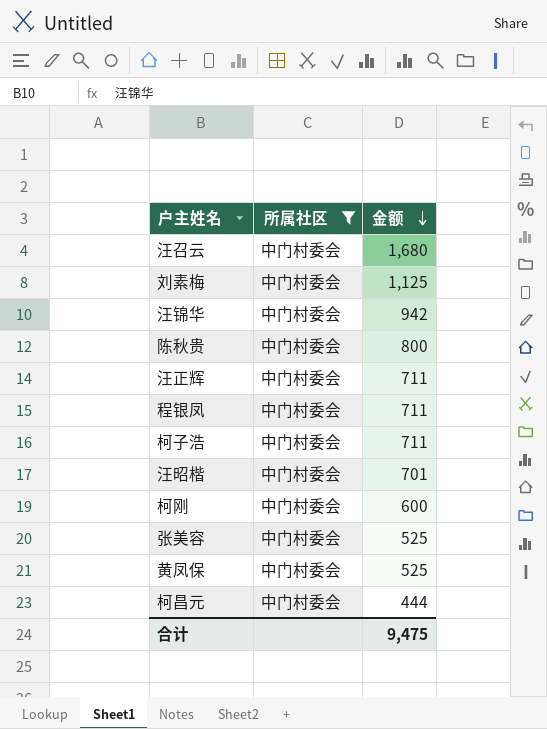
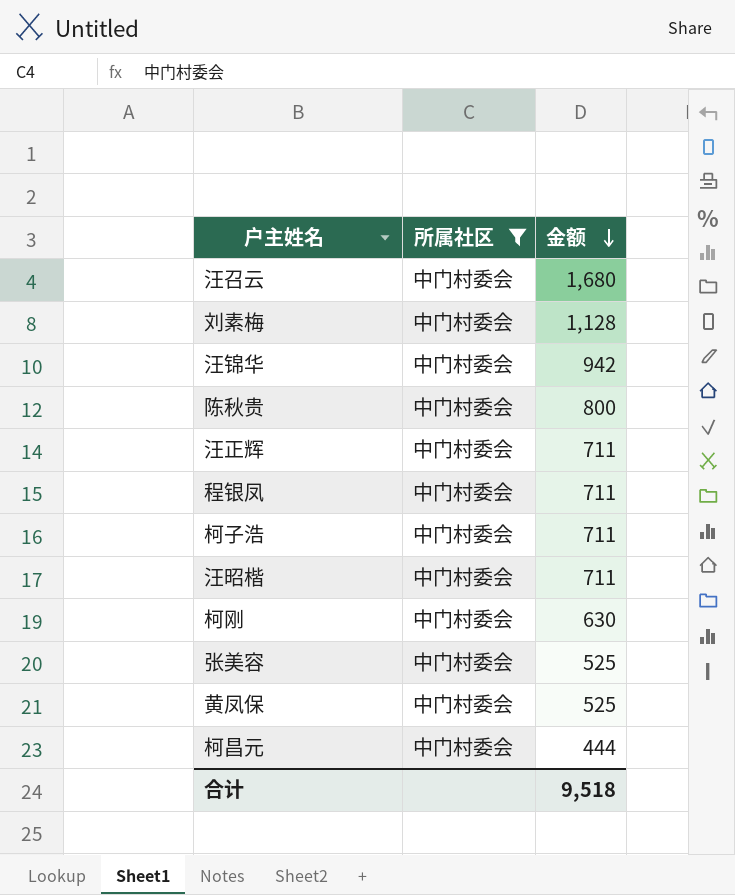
刘素梅 | 金额: 1,125 -> 1,128
汪昭楷 | 金额: 701 -> 711
柯刚 | 金额: 600 -> 630
合计 | 金额: 9,475 -> 9,518

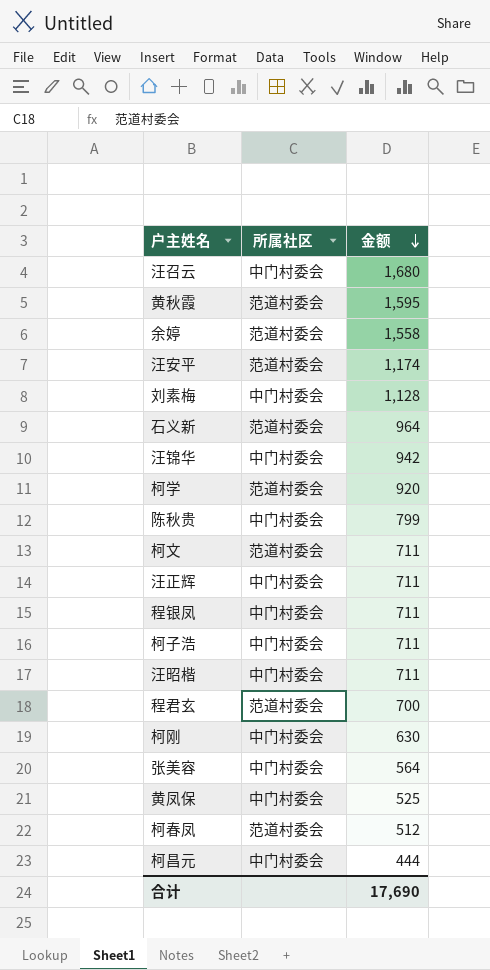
filter: 所属社区 = 中门村委会 -> none
陈秋贵 | 金额: 800 -> 799
张美容 | 金额: 525 -> 564
合计 | 金额: 9,518 -> 17,690

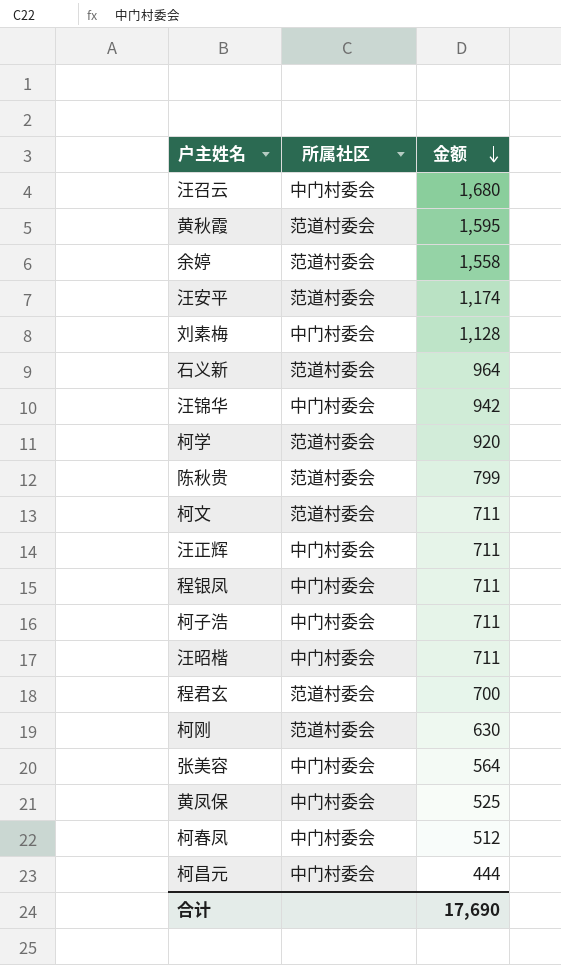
陈秋贵 | 所属社区: 中门村委会 -> 范道村委会
柯刚 | 所属社区: 中门村委会 -> 范道村委会
柯春凤 | 所属社区: 范道村委会 -> 中门村委会

